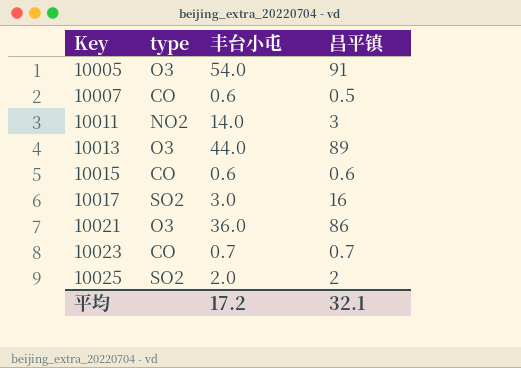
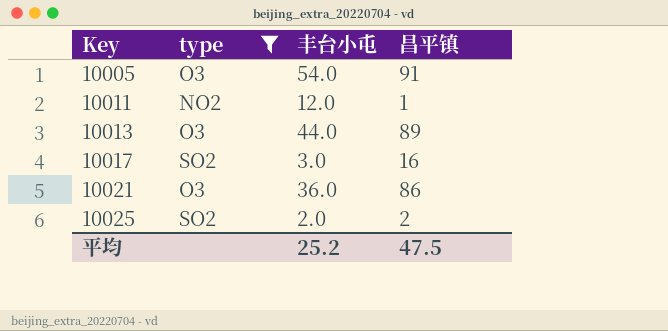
filter: none -> type != CO
10011 | 丰台小屯: 14.0 -> 12.0
10011 | 昌平镇: 3 -> 1
平均 | 丰台小屯: 17.2 -> 25.2
平均 | 昌平镇: 32.1 -> 47.5

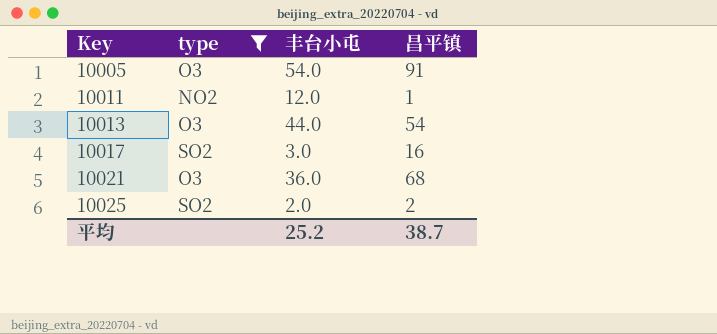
10013 | 昌平镇: 89 -> 54
10021 | 昌平镇: 86 -> 68
平均 | 昌平镇: 47.5 -> 38.7

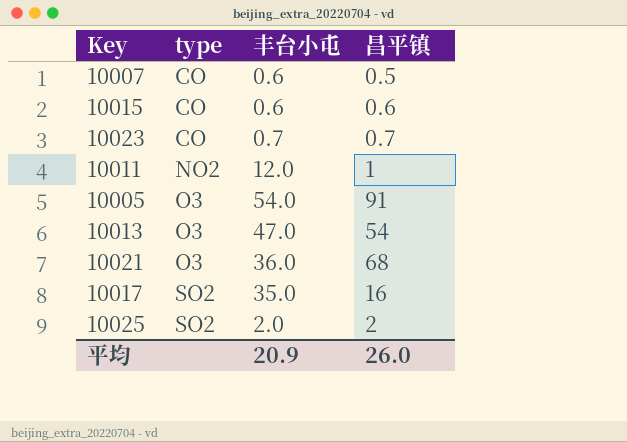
filter: type != CO -> none
row order: Key ascending -> type ascending
10013 | 丰台小屯: 44.0 -> 47.0
10017 | 丰台小屯: 3.0 -> 35.0
平均 | 丰台小屯: 25.2 -> 20.9
平均 | 昌平镇: 38.7 -> 26.0

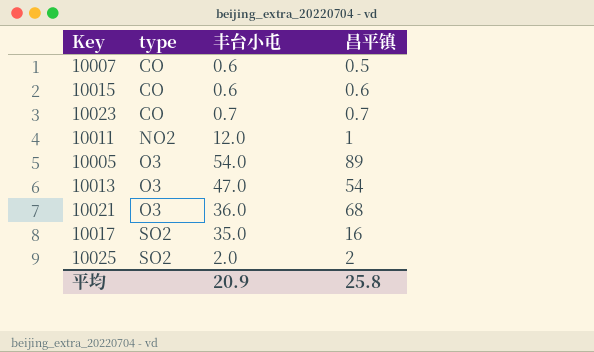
10005 | 昌平镇: 91 -> 89
平均 | 昌平镇: 26.0 -> 25.8

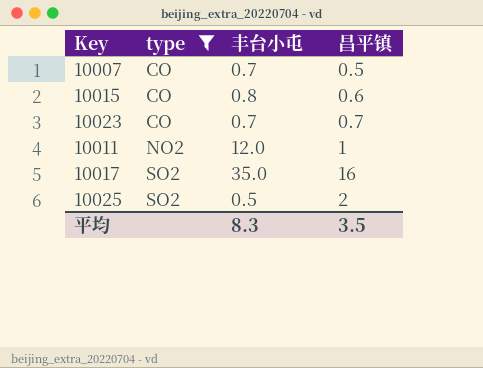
filter: none -> type != O3
10007 | 丰台小屯: 0.6 -> 0.7
10015 | 丰台小屯: 0.6 -> 0.8
10025 | 丰台小屯: 2.0 -> 0.5
平均 | 丰台小屯: 20.9 -> 8.3
平均 | 昌平镇: 25.8 -> 3.5

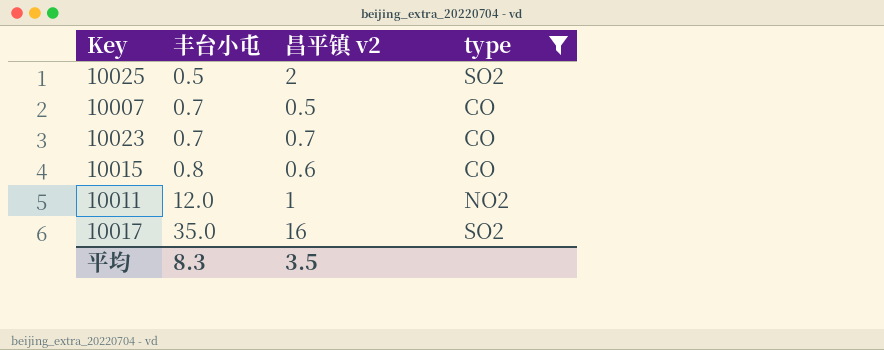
row order: type ascending -> 丰台小屯 ascending
column name: 昌平镇 -> 昌平镇 v2
column type | position: 2 -> 4

